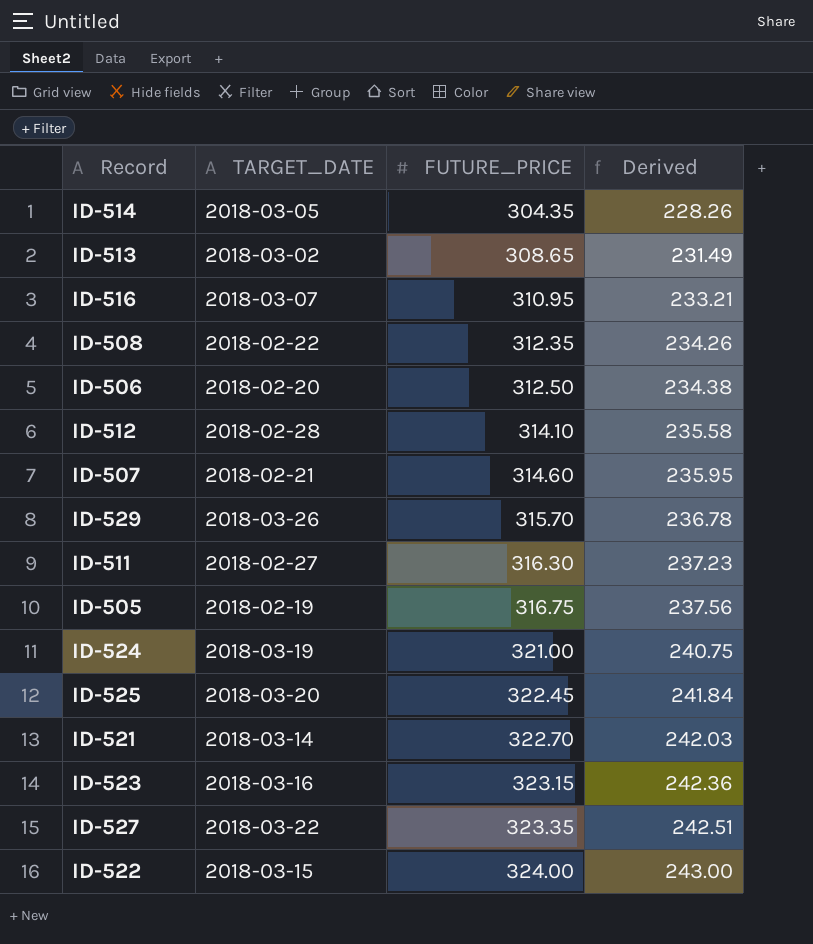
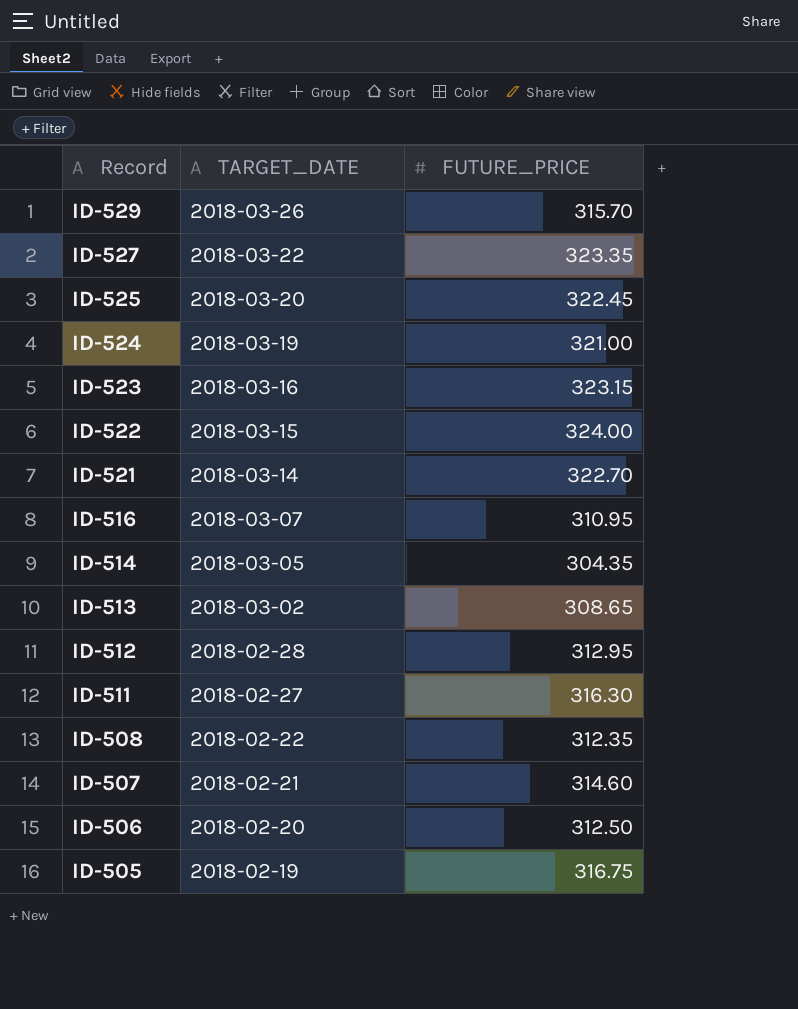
row order: FUTURE_PRICE ascending -> Record descending
column Derived | formula: [FUTURE_PRICE] * 0.75 -> none
ID-512 | FUTURE_PRICE: 314.10 -> 312.95

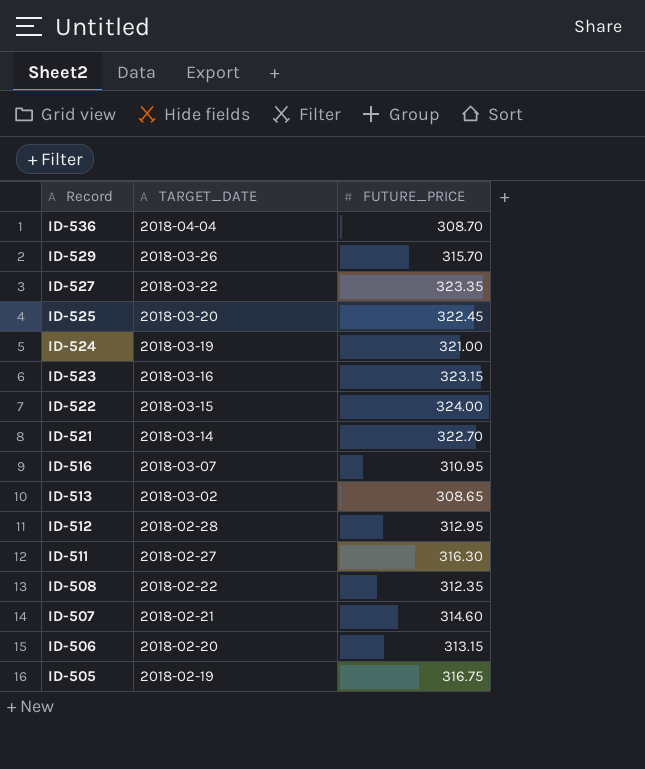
row ID-514: 2018-03-05 | 304.35 -> none
row ID-536: none -> 2018-04-04 | 308.70
ID-506 | FUTURE_PRICE: 312.50 -> 313.15

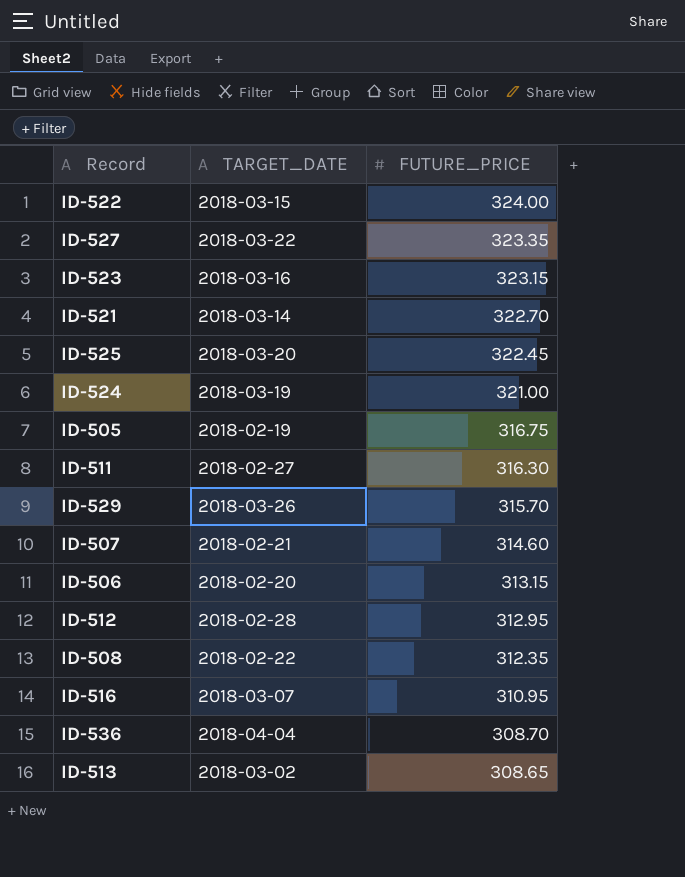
row order: Record descending -> FUTURE_PRICE descending

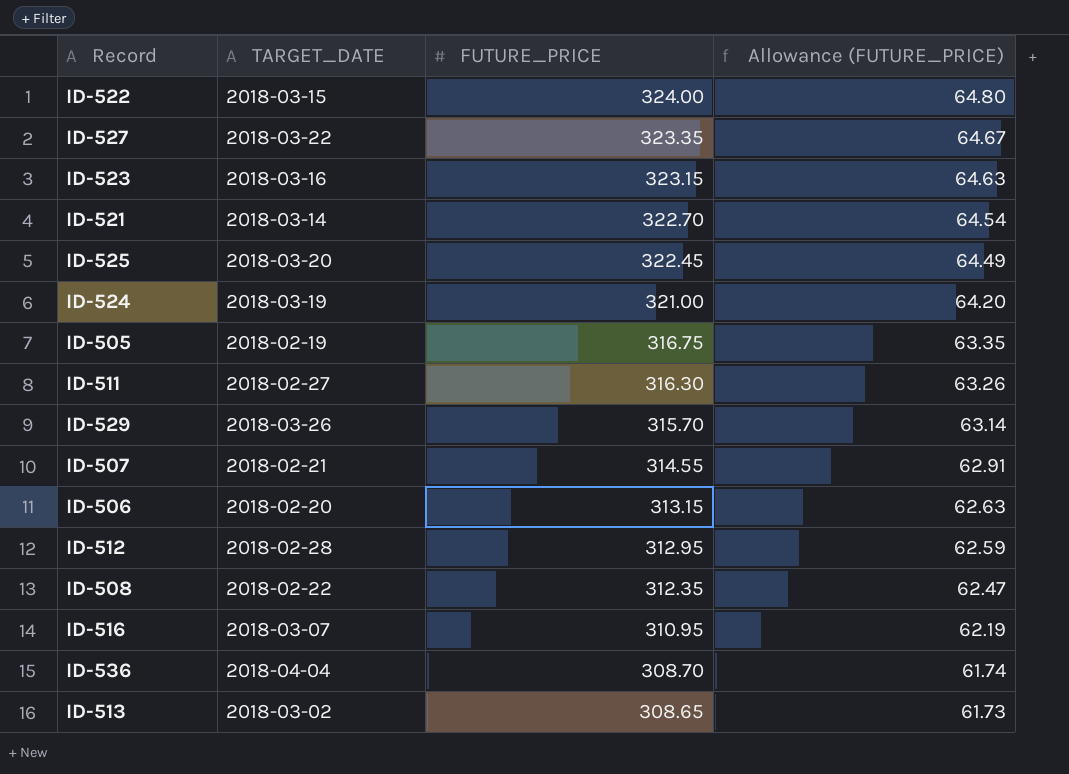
column Allowance (FUTURE_PRICE) | formula: none -> [FUTURE_PRICE] * 0.2
ID-507 | FUTURE_PRICE: 314.60 -> 314.55

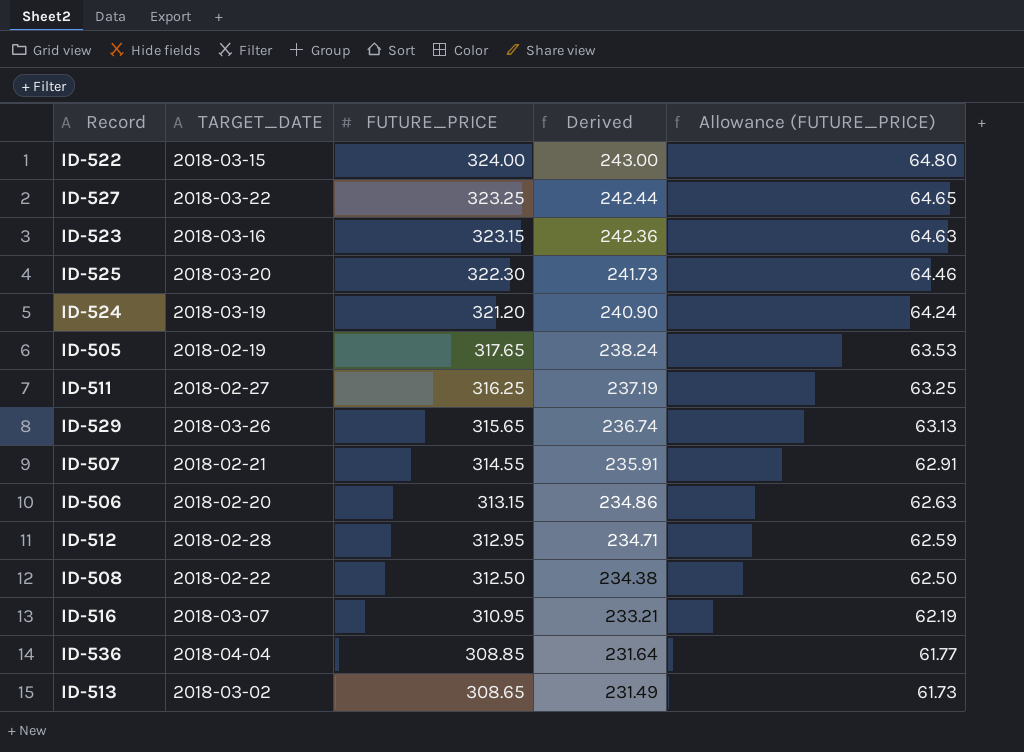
column Derived | formula: none -> [FUTURE_PRICE] * 0.75
row ID-521: 2018-03-14 | 322.70 | 64.54 -> none
ID-527 | FUTURE_PRICE: 323.35 -> 323.25
ID-527 | Allowance (FUTURE_PRICE): 64.67 -> 64.65
ID-525 | FUTURE_PRICE: 322.45 -> 322.30
ID-525 | Allowance (FUTURE_PRICE): 64.49 -> 64.46
ID-524 | FUTURE_PRICE: 321.00 -> 321.20
ID-524 | Allowance (FUTURE_PRICE): 64.20 -> 64.24
ID-505 | FUTURE_PRICE: 316.75 -> 317.65
ID-505 | Allowance (FUTURE_PRICE): 63.35 -> 63.53
ID-511 | FUTURE_PRICE: 316.30 -> 316.25
ID-511 | Allowance (FUTURE_PRICE): 63.26 -> 63.25
ID-529 | FUTURE_PRICE: 315.70 -> 315.65
ID-529 | Allowance (FUTURE_PRICE): 63.14 -> 63.13
ID-508 | FUTURE_PRICE: 312.35 -> 312.50
ID-508 | Allowance (FUTURE_PRICE): 62.47 -> 62.50
ID-536 | FUTURE_PRICE: 308.70 -> 308.85
ID-536 | Allowance (FUTURE_PRICE): 61.74 -> 61.77

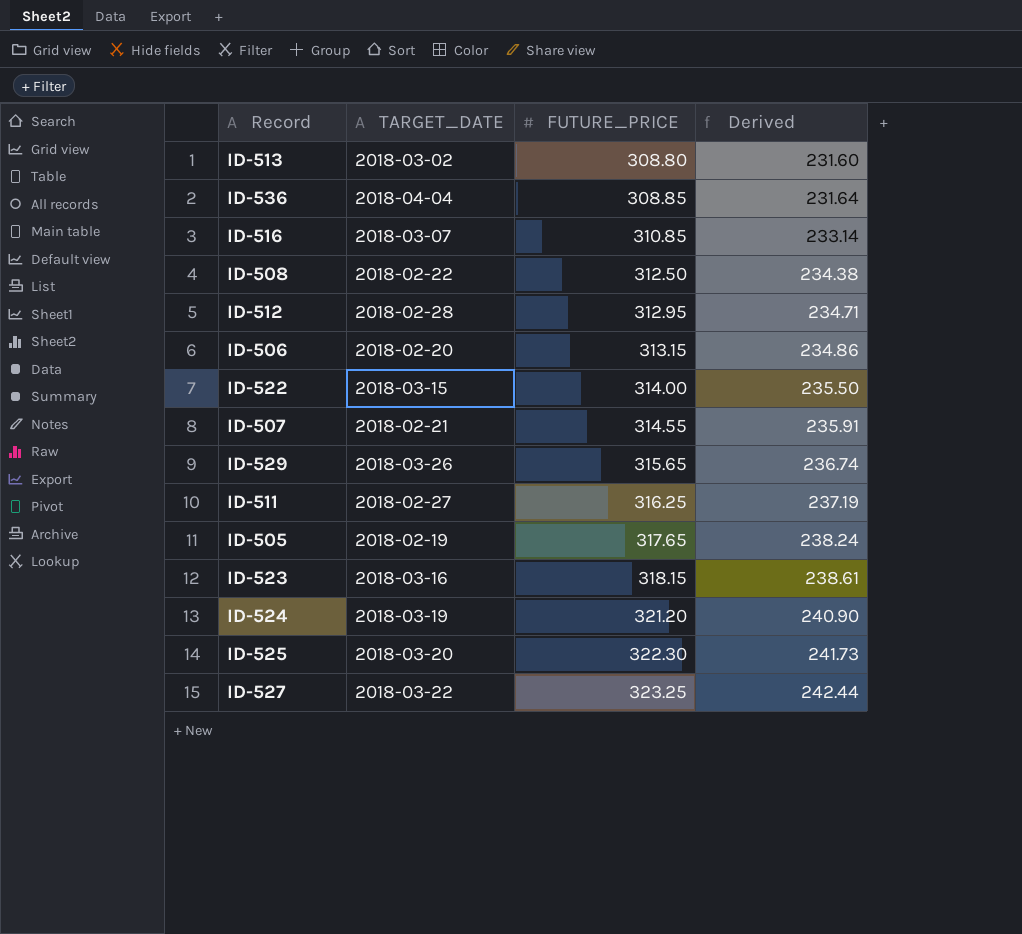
row order: FUTURE_PRICE descending -> FUTURE_PRICE ascending
column Allowance (FUTURE_PRICE) | formula: [FUTURE_PRICE] * 0.2 -> none
ID-513 | FUTURE_PRICE: 308.65 -> 308.80
ID-513 | Derived: 231.49 -> 231.60
ID-516 | FUTURE_PRICE: 310.95 -> 310.85
ID-516 | Derived: 233.21 -> 233.14
ID-522 | FUTURE_PRICE: 324.00 -> 314.00
ID-522 | Derived: 243.00 -> 235.50
ID-523 | FUTURE_PRICE: 323.15 -> 318.15
ID-523 | Derived: 242.36 -> 238.61

